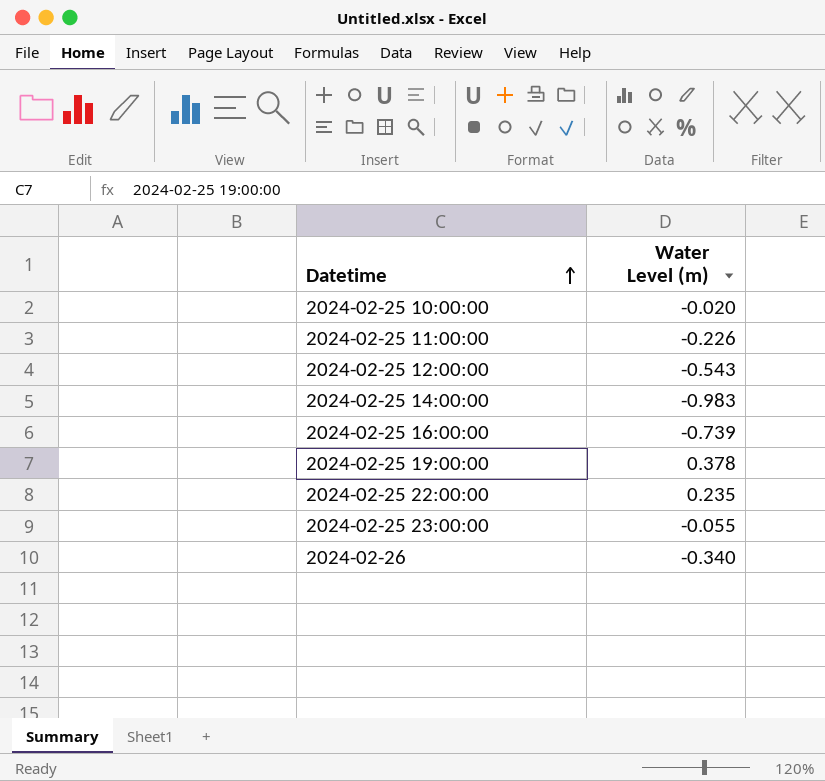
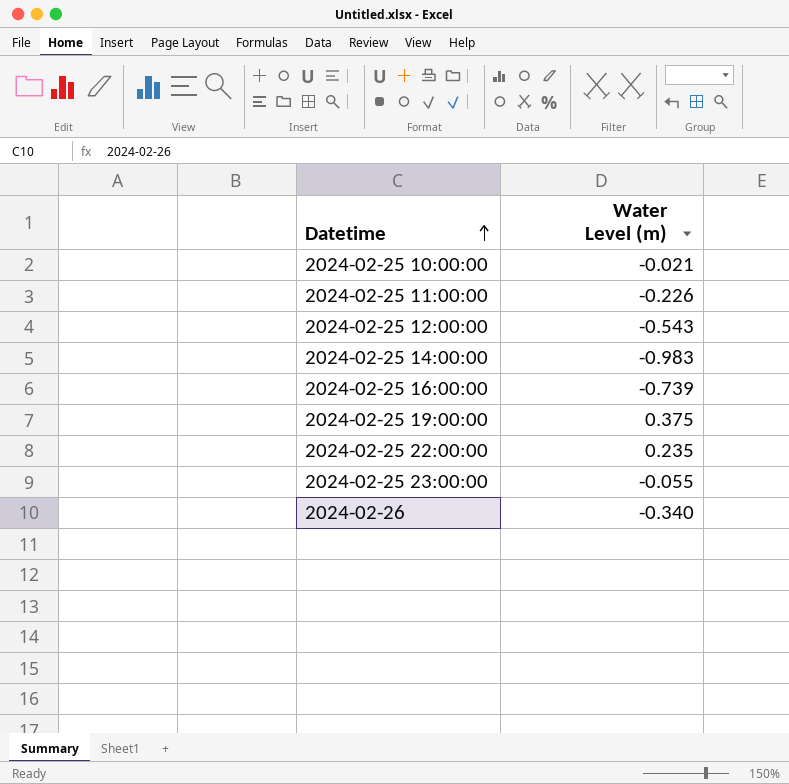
2024-02-25 10:00:00 | Water Level (m): -0.020 -> -0.021
2024-02-25 19:00:00 | Water Level (m): 0.378 -> 0.375

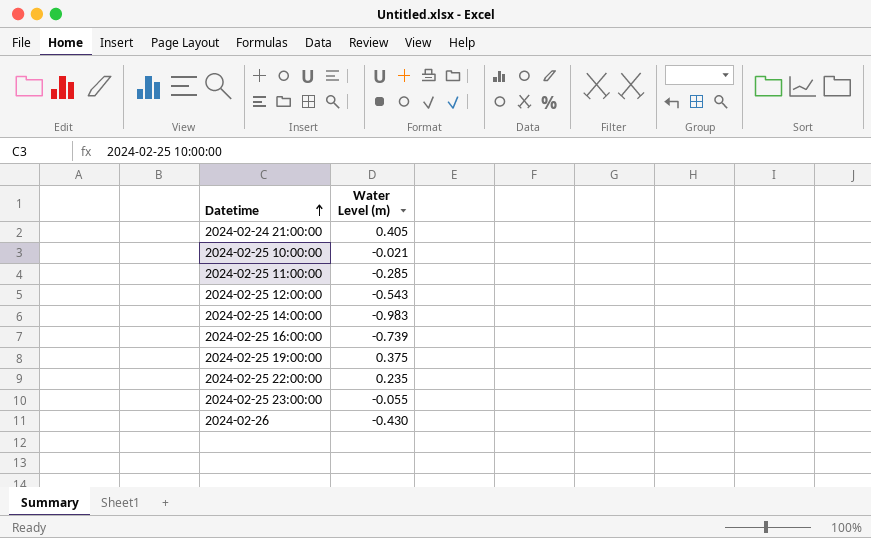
row 2024-02-24 21:00:00: none -> 0.405
2024-02-25 11:00:00 | Water Level (m): -0.226 -> -0.285
2024-02-26 | Water Level (m): -0.340 -> -0.430

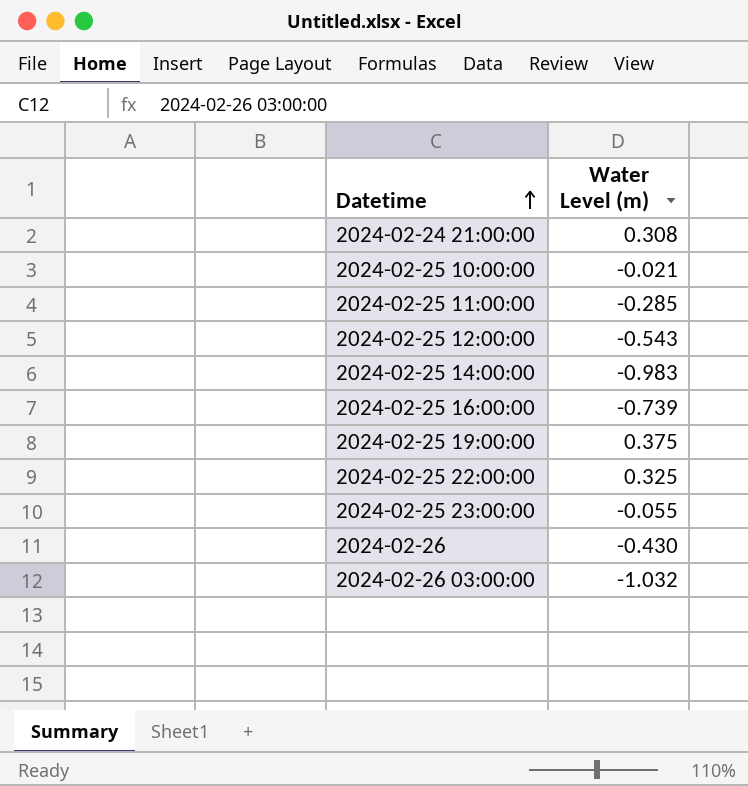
2024-02-24 21:00:00 | Water Level (m): 0.405 -> 0.308
2024-02-25 22:00:00 | Water Level (m): 0.235 -> 0.325
row 2024-02-26 03:00:00: none -> -1.032

